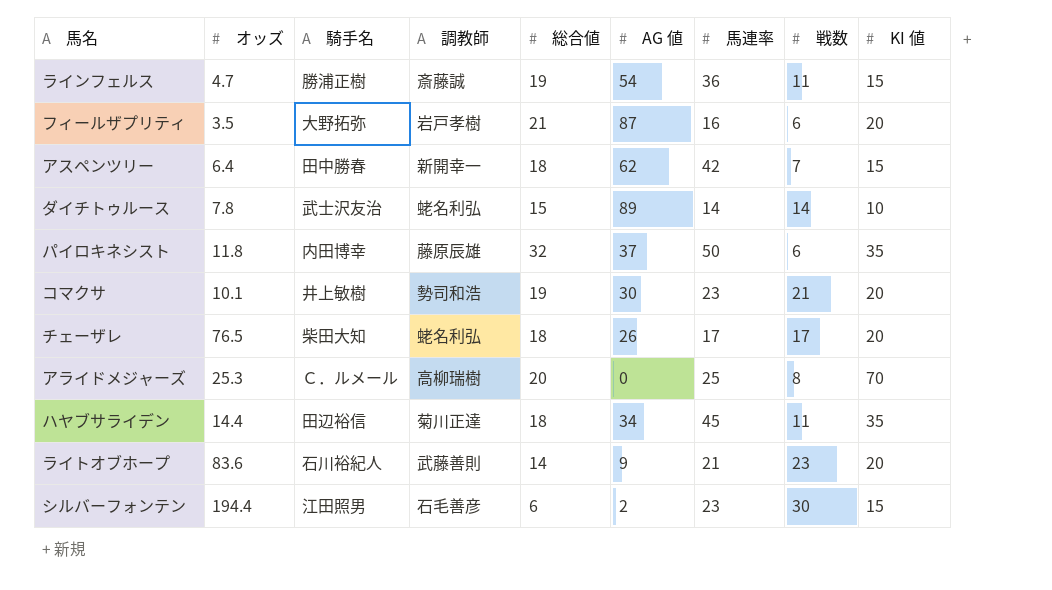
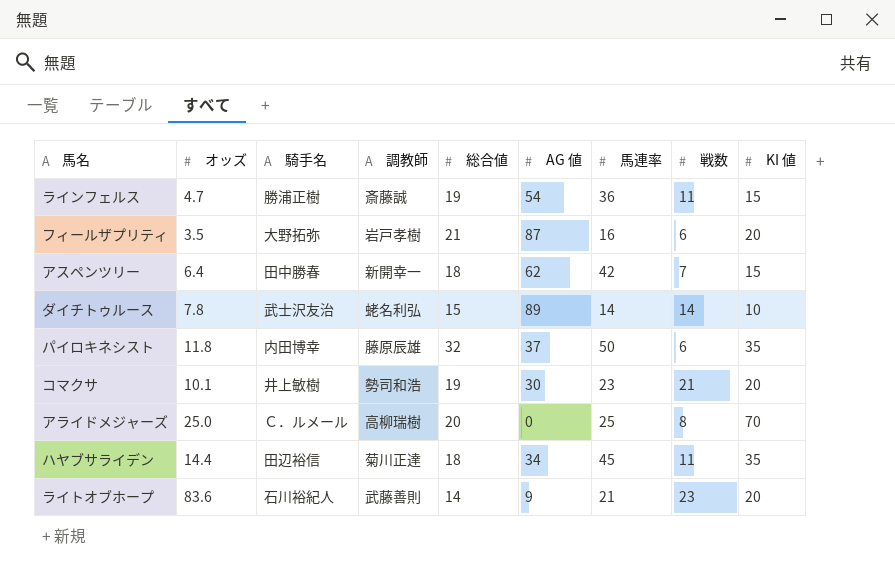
row チェーザレ: 76.5 | 柴田大知 | 蛯名利弘 | 18 | 26 | 17 | 17 | 20 -> none
row シルバーフォンテン: 194.4 | 江田照男 | 石毛善彦 | 6 | 2 | 23 | 30 | 15 -> none
アライドメジャーズ | オッズ: 25.3 -> 25.0

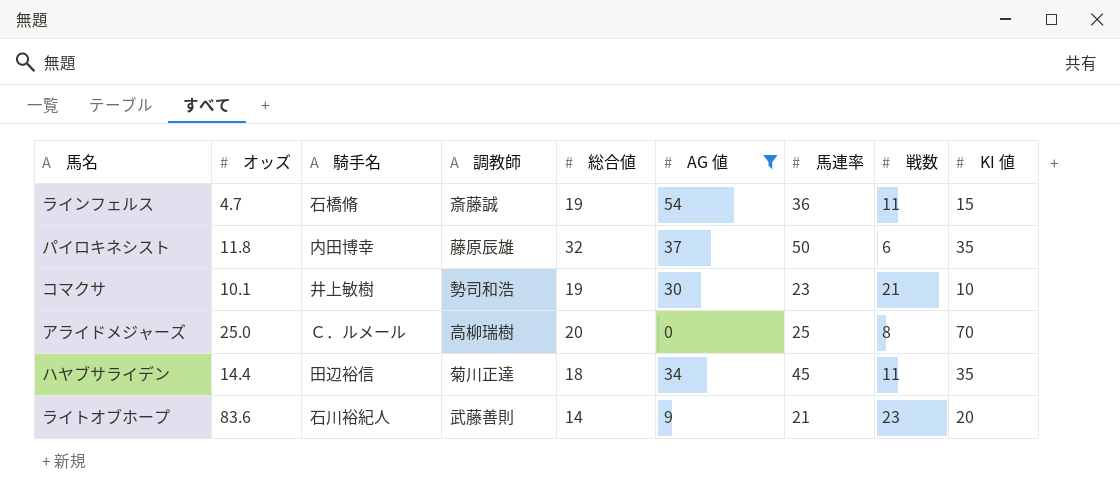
filter: none -> AG 値 <= 54
ラインフェルス | 騎手名: 勝浦正樹 -> 石橋脩
コマクサ | KI 値: 20 -> 10

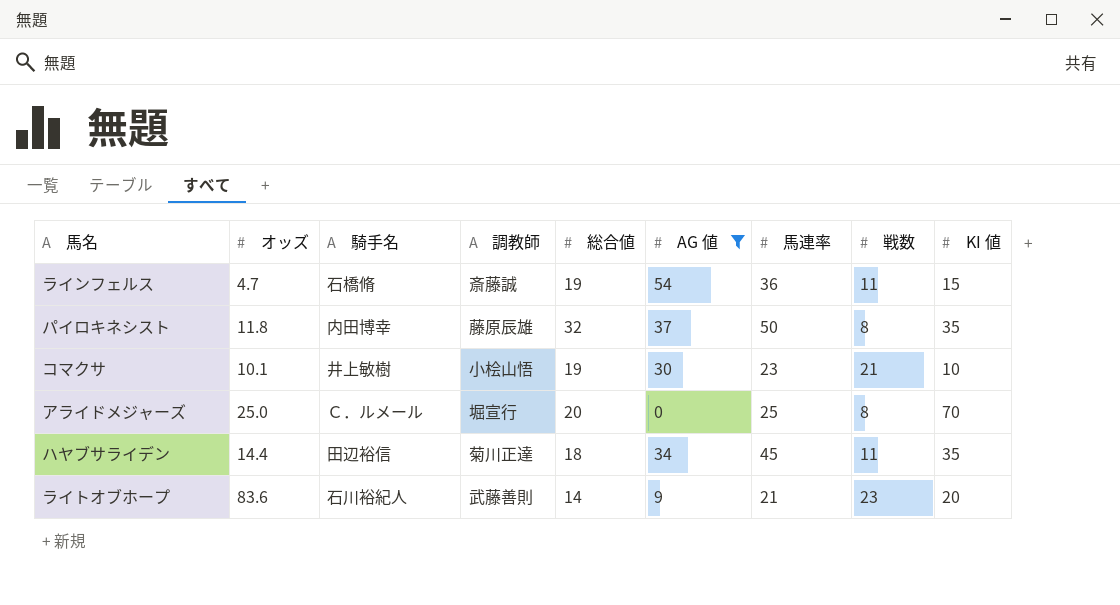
パイロキネシスト | 戦数: 6 -> 8
コマクサ | 調教師: 勢司和浩 -> 小桧山悟
アライドメジャーズ | 調教師: 高柳瑞樹 -> 堀宣行

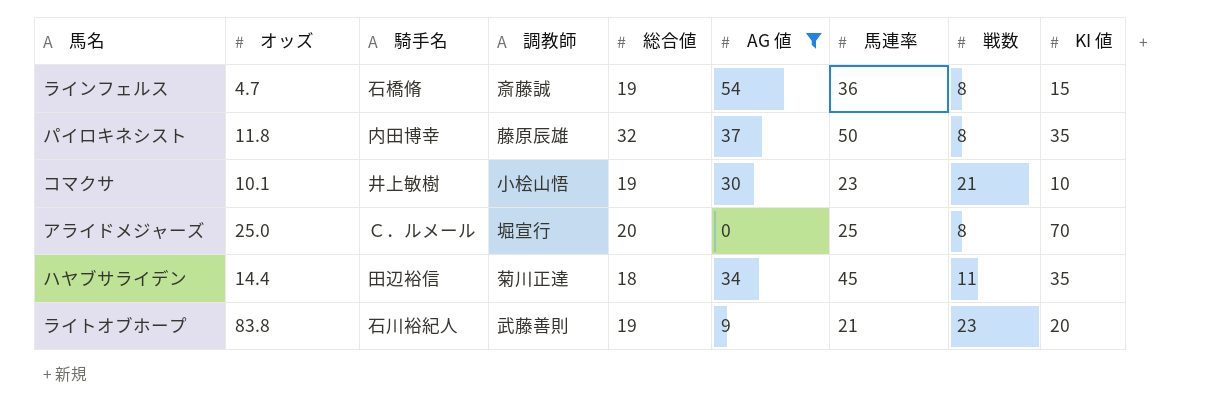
ラインフェルス | 戦数: 11 -> 8
ライトオブホープ | オッズ: 83.6 -> 83.8
ライトオブホープ | 総合値: 14 -> 19

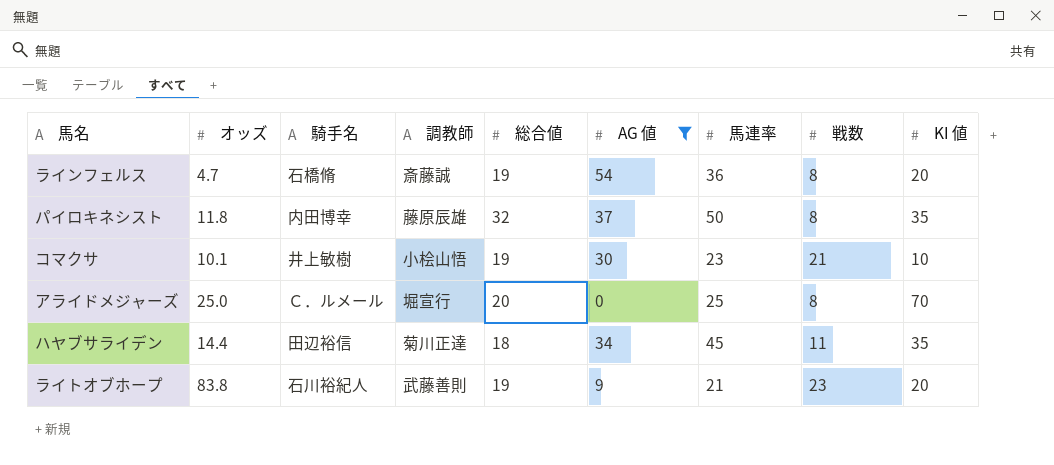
ラインフェルス | KI 値: 15 -> 20

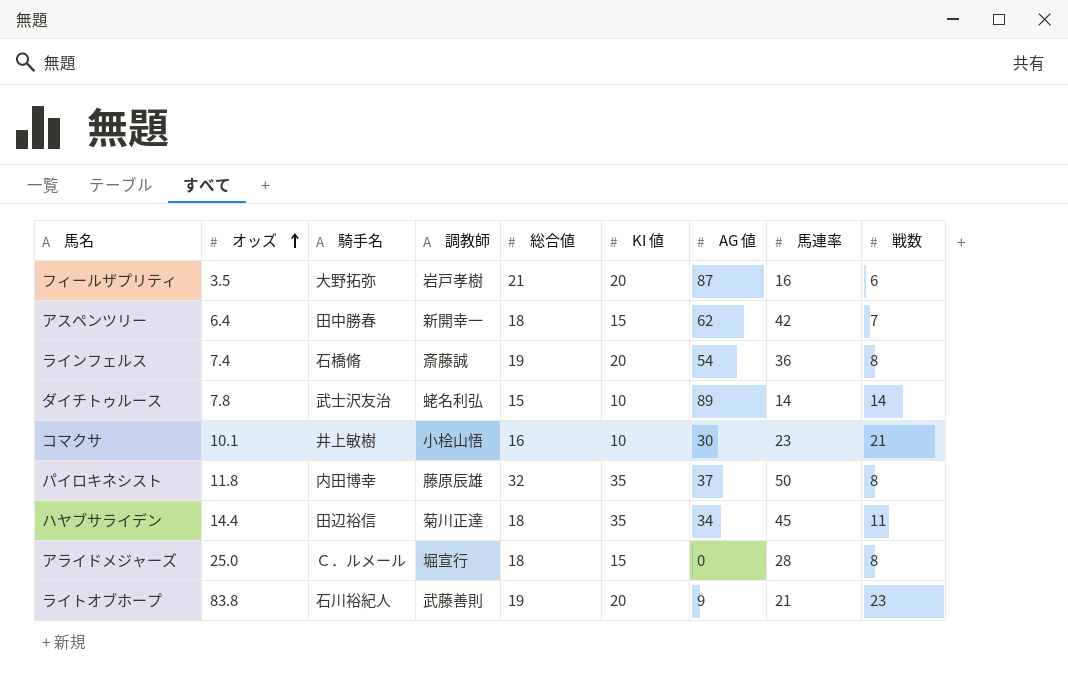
filter: AG 値 <= 54 -> none
row order: none -> オッズ ascending
column KI 値 | position: 9 -> 6
ラインフェルス | オッズ: 4.7 -> 7.4
コマクサ | 総合値: 19 -> 16
アライドメジャーズ | 総合値: 20 -> 18
アライドメジャーズ | KI 値: 70 -> 15
アライドメジャーズ | 馬連率: 25 -> 28

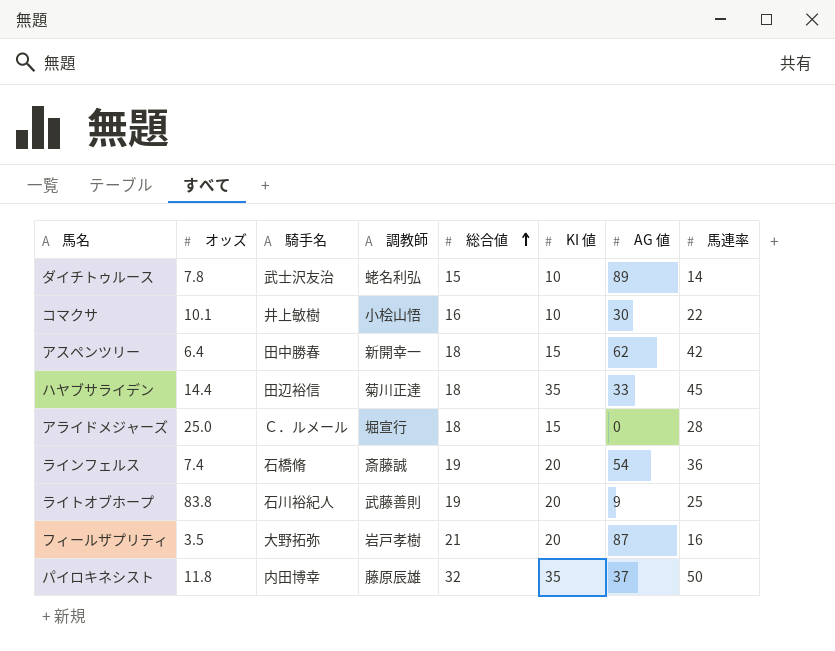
row order: オッズ ascending -> 総合値 ascending
column 戦数 | position: 9 -> none
コマクサ | 馬連率: 23 -> 22
ハヤブサライデン | AG 値: 34 -> 33
ライトオブホープ | 馬連率: 21 -> 25

